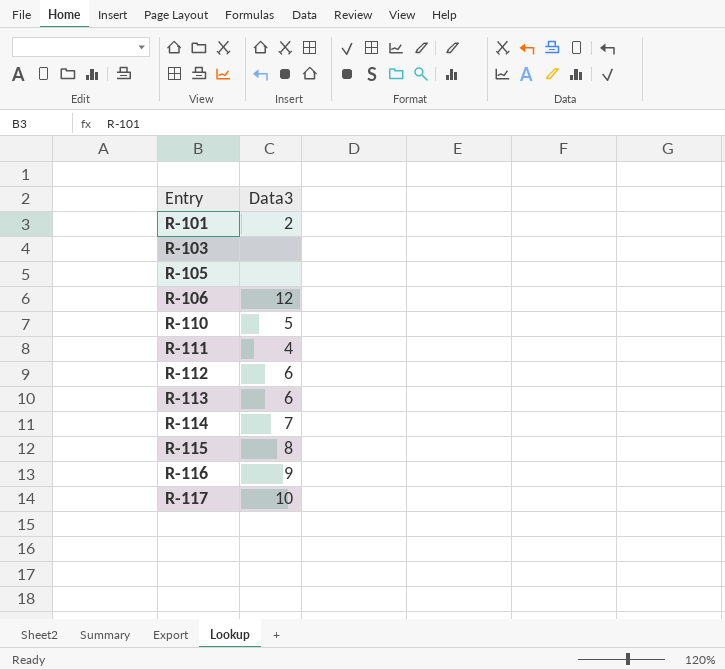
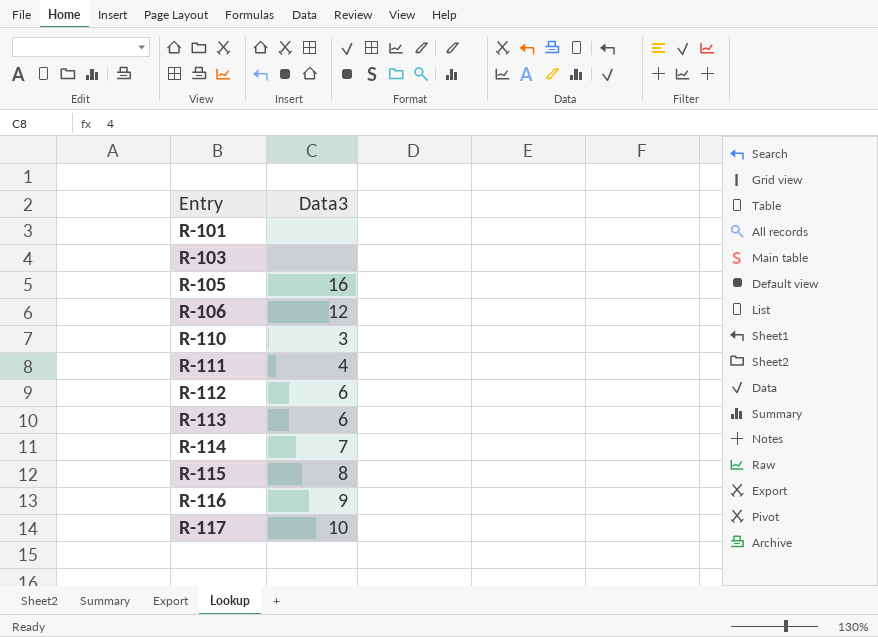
R-101 | Data3: 2 -> none
R-105 | Data3: none -> 16
R-110 | Data3: 5 -> 3

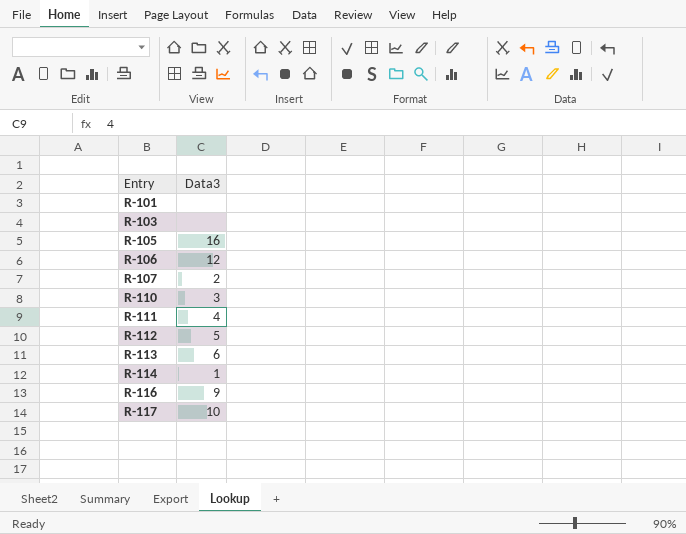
row R-115: 8 -> none
row R-107: none -> 2
R-112 | Data3: 6 -> 5
R-114 | Data3: 7 -> 1

